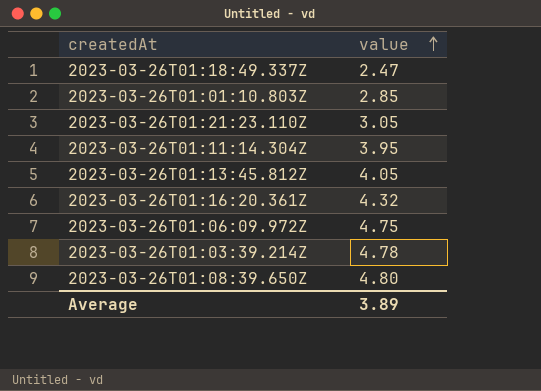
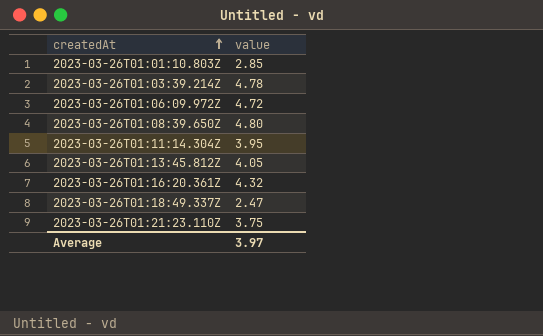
row order: value ascending -> createdAt ascending
2023-03-26T01:06:09.972Z | value: 4.75 -> 4.72
2023-03-26T01:21:23.110Z | value: 3.05 -> 3.75
Average | value: 3.89 -> 3.97

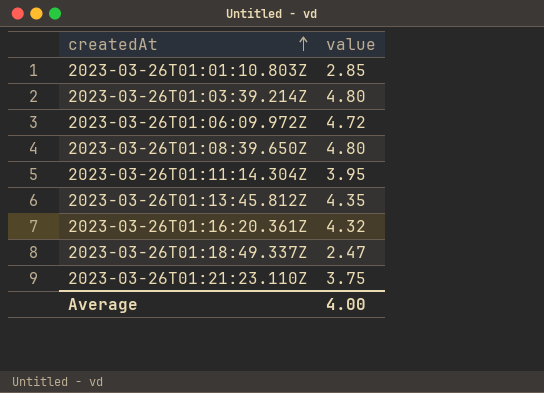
2023-03-26T01:03:39.214Z | value: 4.78 -> 4.80
2023-03-26T01:13:45.812Z | value: 4.05 -> 4.35
Average | value: 3.97 -> 4.00

